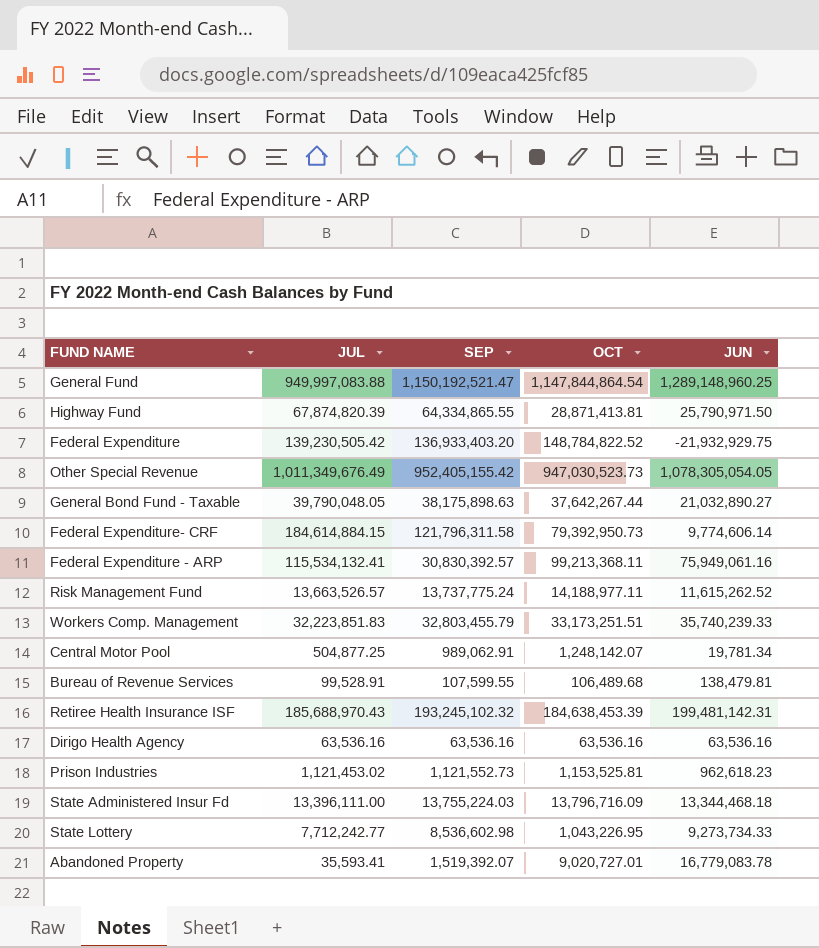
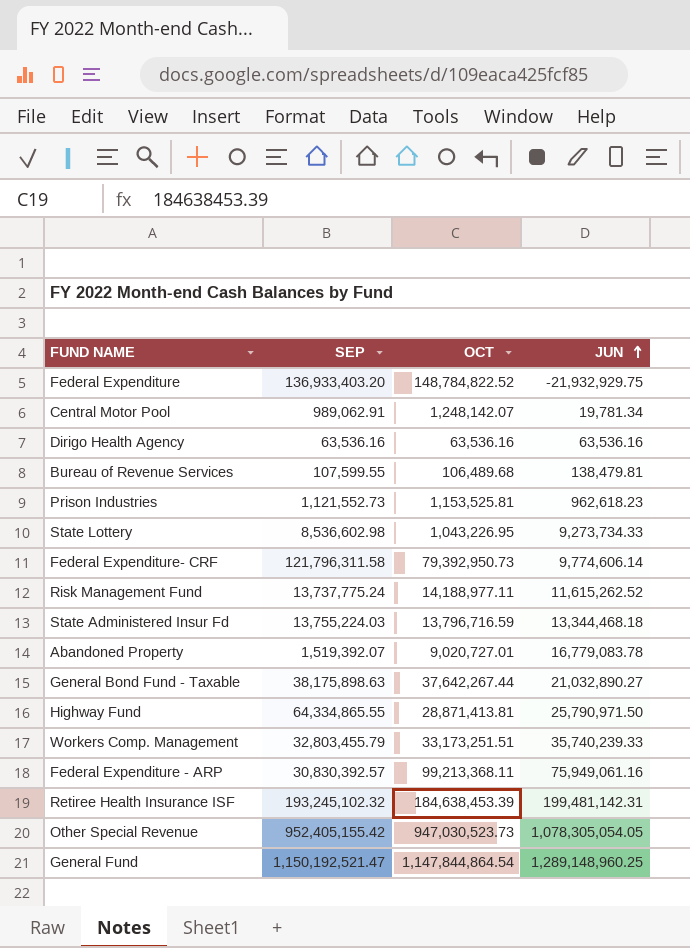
row order: none -> JUN ascending
column JUL | position: 2 -> none
State Administered Insur Fd | OCT: 13,796,716.09 -> 13,796,716.59

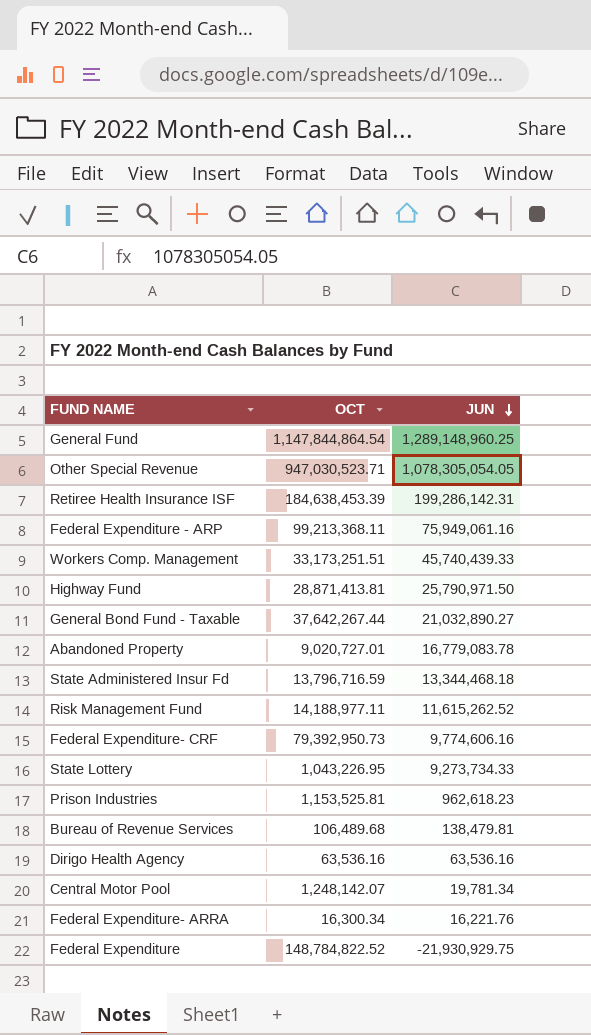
row order: JUN ascending -> JUN descending
column SEP | position: 2 -> none
Other Special Revenue | OCT: 947,030,523.73 -> 947,030,523.71
Retiree Health Insurance ISF | JUN: 199,481,142.31 -> 199,286,142.31
Workers Comp. Management | JUN: 35,740,239.33 -> 45,740,439.33
Federal Expenditure- CRF | JUN: 9,774,606.14 -> 9,774,606.16
row Federal Expenditure- ARRA: none -> 16,300.34 | 16,221.76
Federal Expenditure | JUN: -21,932,929.75 -> -21,930,929.75

